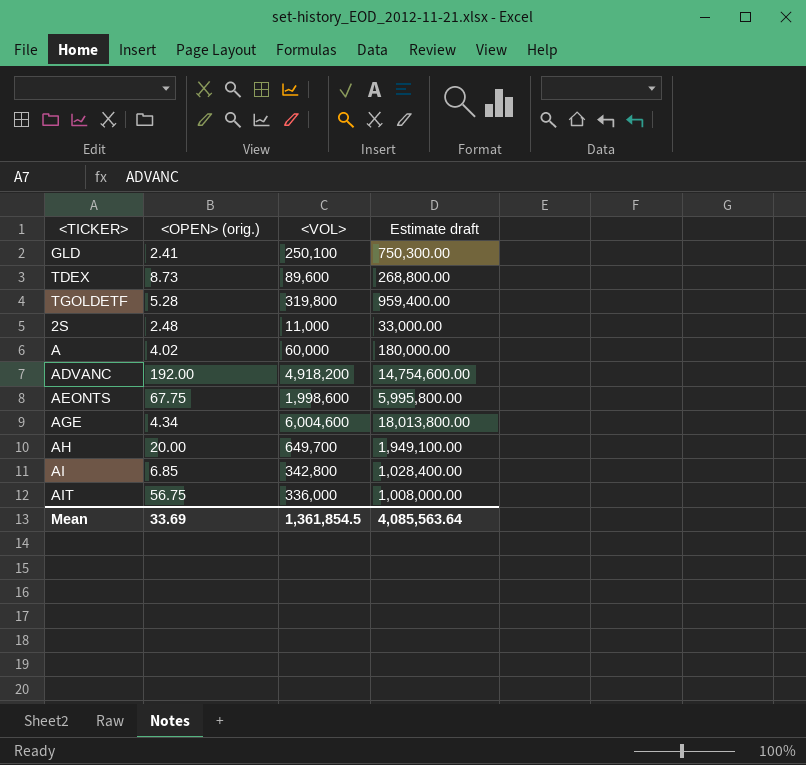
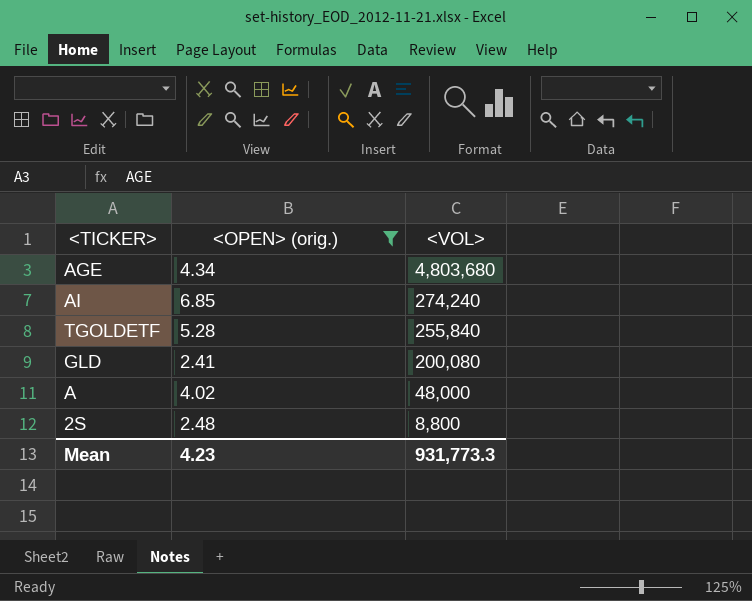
filter: none -> <OPEN> (orig.) <= 6.85
row order: none -> <VOL> descending
column Estimate draft | formula: [<VOL>] * 3 -> none
AGE | <VOL>: 6,004,600 -> 4,803,680
AI | <VOL>: 342,800 -> 274,240
TGOLDETF | <VOL>: 319,800 -> 255,840
GLD | <VOL>: 250,100 -> 200,080
A | <VOL>: 60,000 -> 48,000
2S | <VOL>: 11,000 -> 8,800
Mean | <OPEN> (orig.): 33.69 -> 4.23
Mean | <VOL>: 1,361,854.5 -> 931,773.3

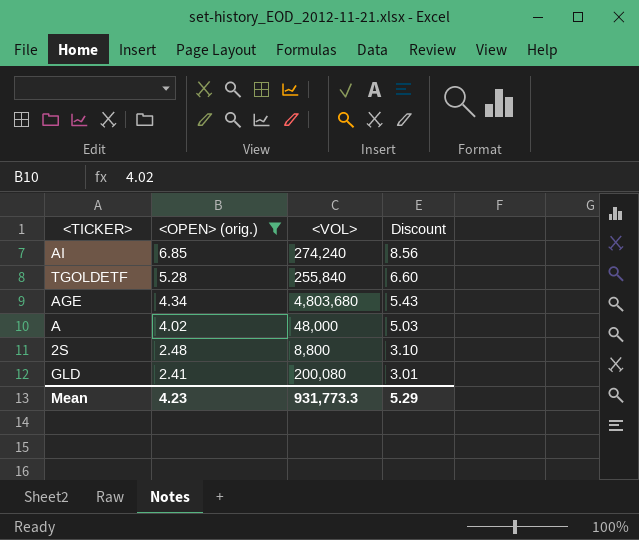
row order: <VOL> descending -> <OPEN> (orig.) descending
column Discount | formula: none -> [<OPEN> (orig.)] * 1.25

